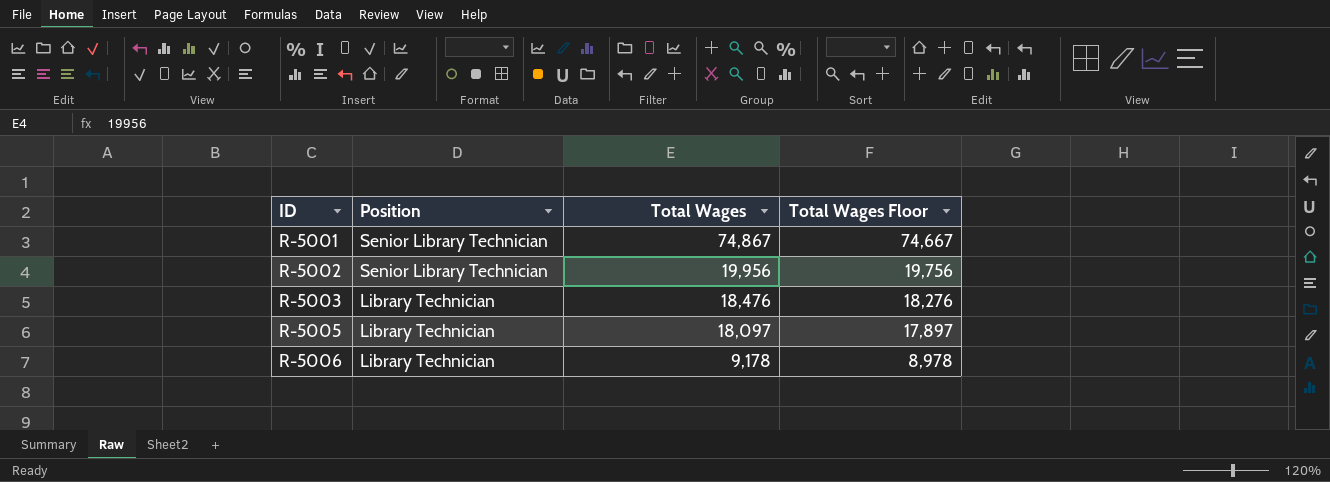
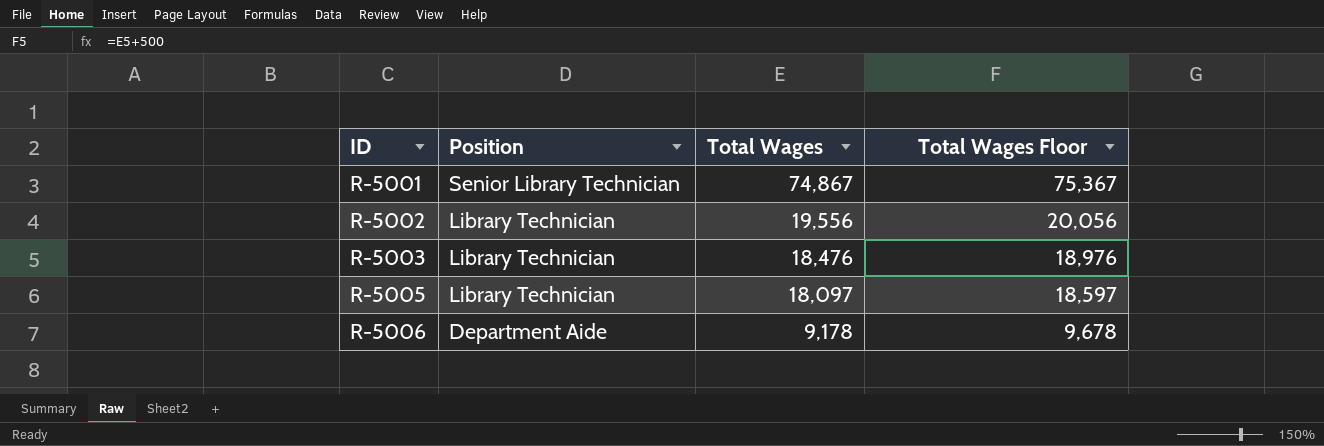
column Total Wages Floor | formula: [Total Wages] - 200 -> [Total Wages] + 500
R-5002 | Position: Senior Library Technician -> Library Technician
R-5002 | Total Wages: 19,956 -> 19,556
R-5006 | Position: Library Technician -> Department Aide

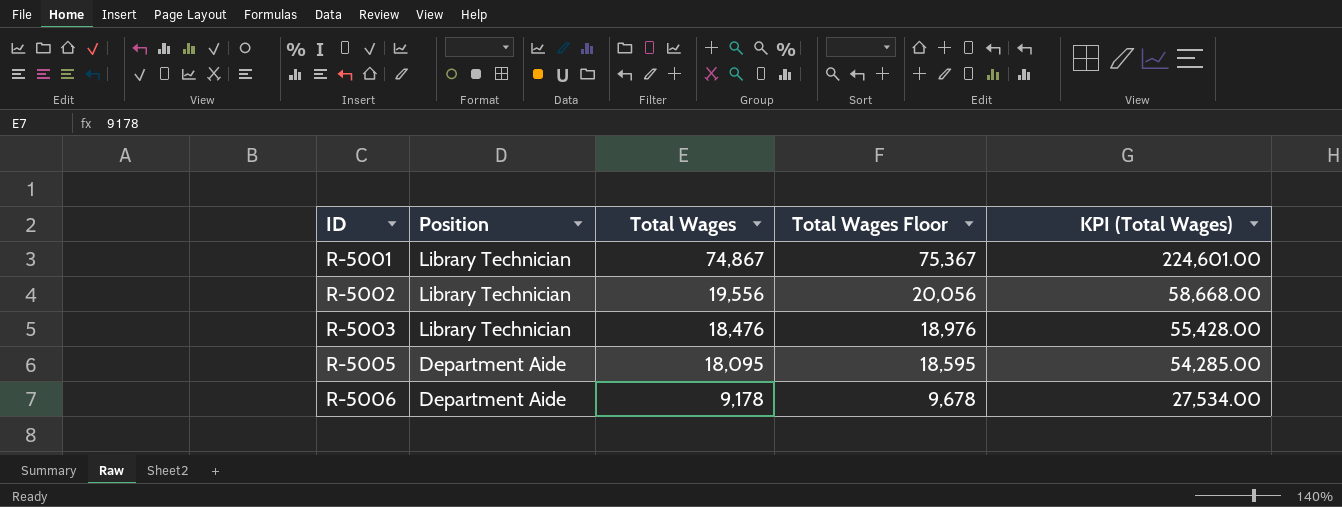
column KPI (Total Wages) | formula: none -> [Total Wages] * 3
R-5001 | Position: Senior Library Technician -> Library Technician
R-5005 | Position: Library Technician -> Department Aide
R-5005 | Total Wages: 18,097 -> 18,095
R-5005 | Total Wages Floor: 18,597 -> 18,595

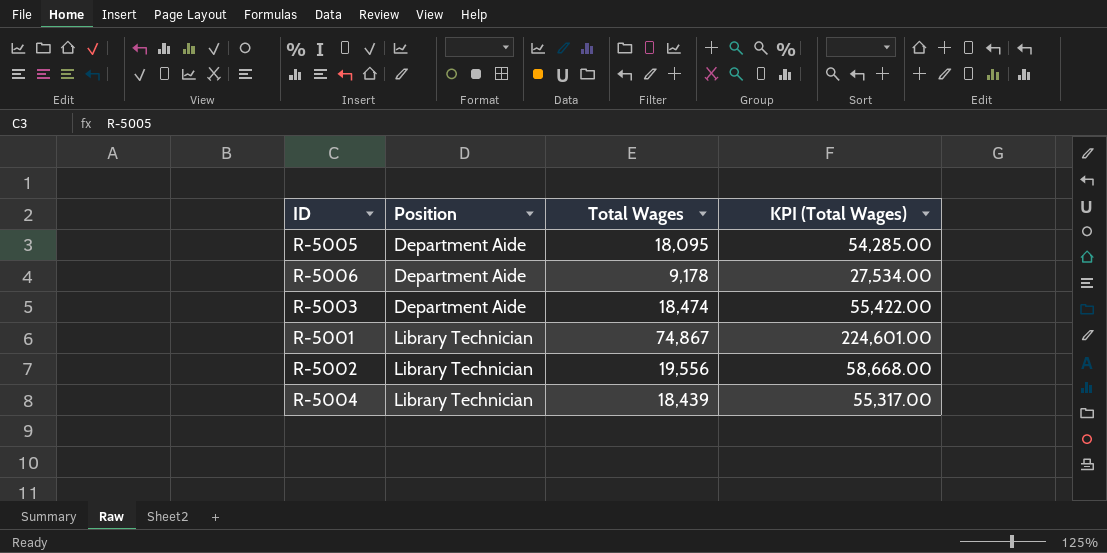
row order: ID ascending -> Position ascending
column Total Wages Floor | formula: [Total Wages] + 500 -> none
R-5003 | Position: Library Technician -> Department Aide
R-5003 | Total Wages: 18,476 -> 18,474
R-5003 | KPI (Total Wages): 55,428.00 -> 55,422.00
row R-5004: none -> Library Technician | 18,439 | 55,317.00

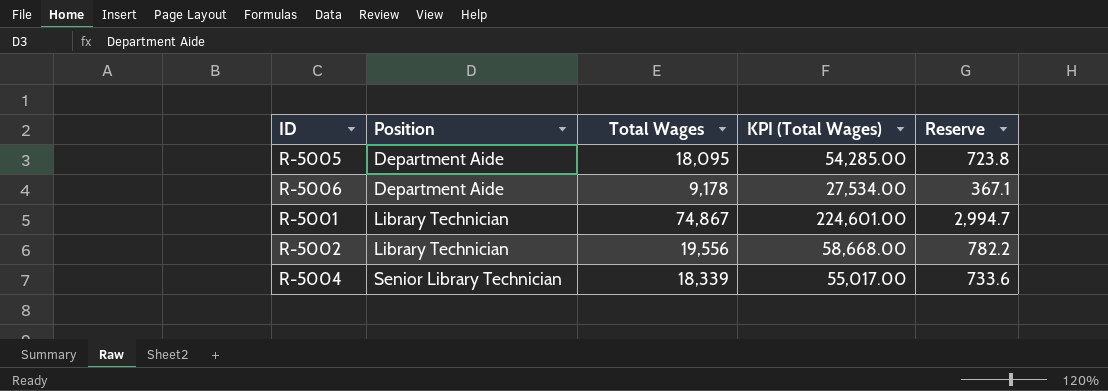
column Reserve | formula: none -> [Total Wages] * 0.04
row R-5003: Department Aide | 18,474 | 55,422.00 -> none
R-5004 | Position: Library Technician -> Senior Library Technician
R-5004 | Total Wages: 18,439 -> 18,339
R-5004 | KPI (Total Wages): 55,317.00 -> 55,017.00

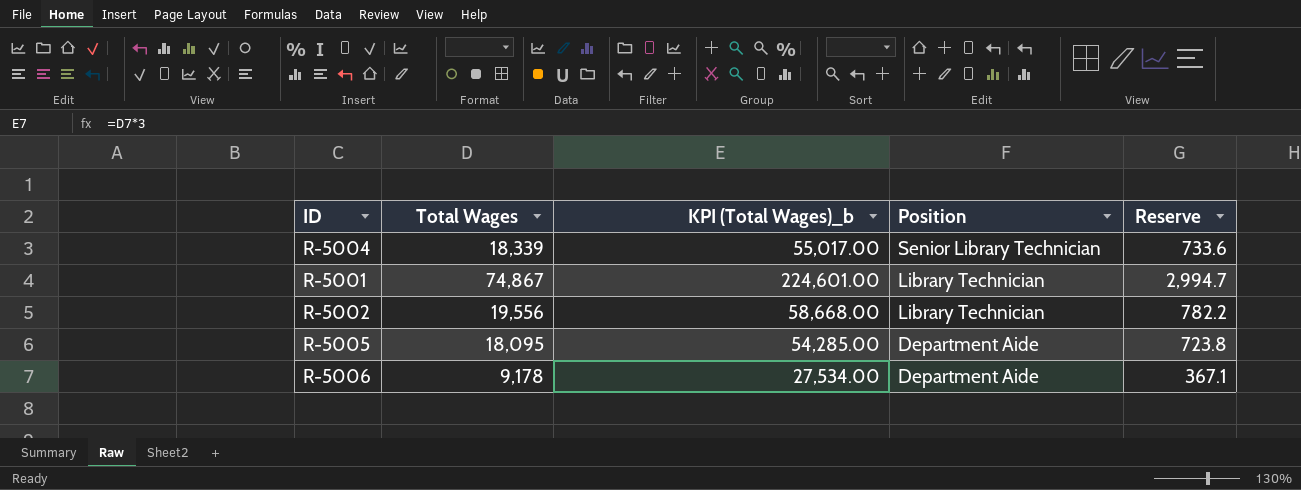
row order: Position ascending -> Position descending
column name: KPI (Total Wages) -> KPI (Total Wages)_b
column Position | position: 2 -> 4

